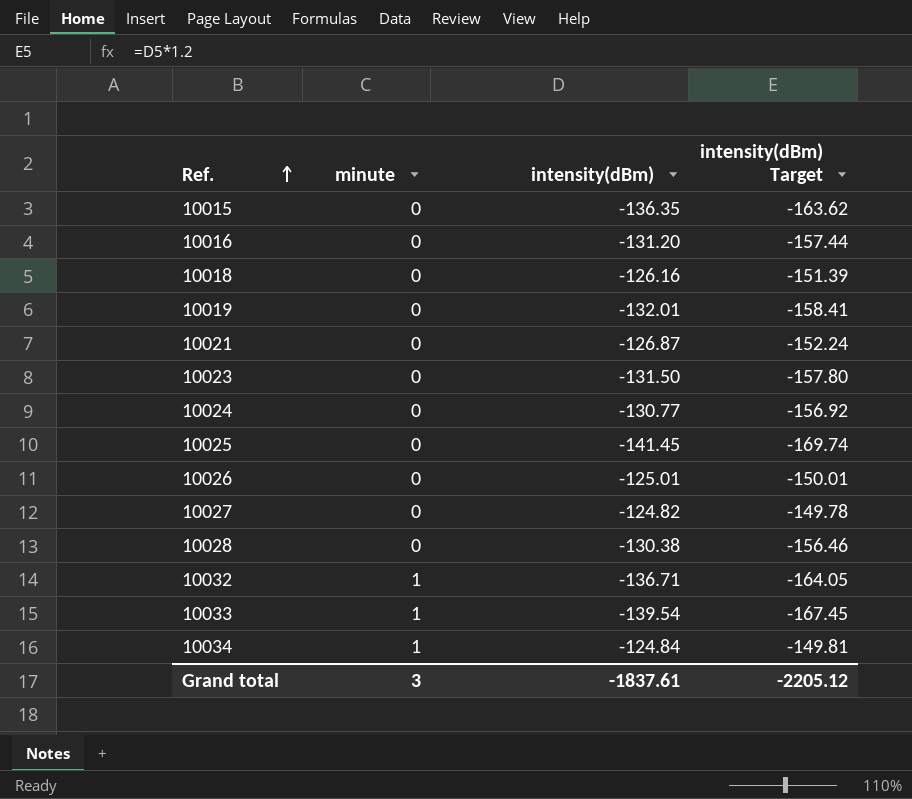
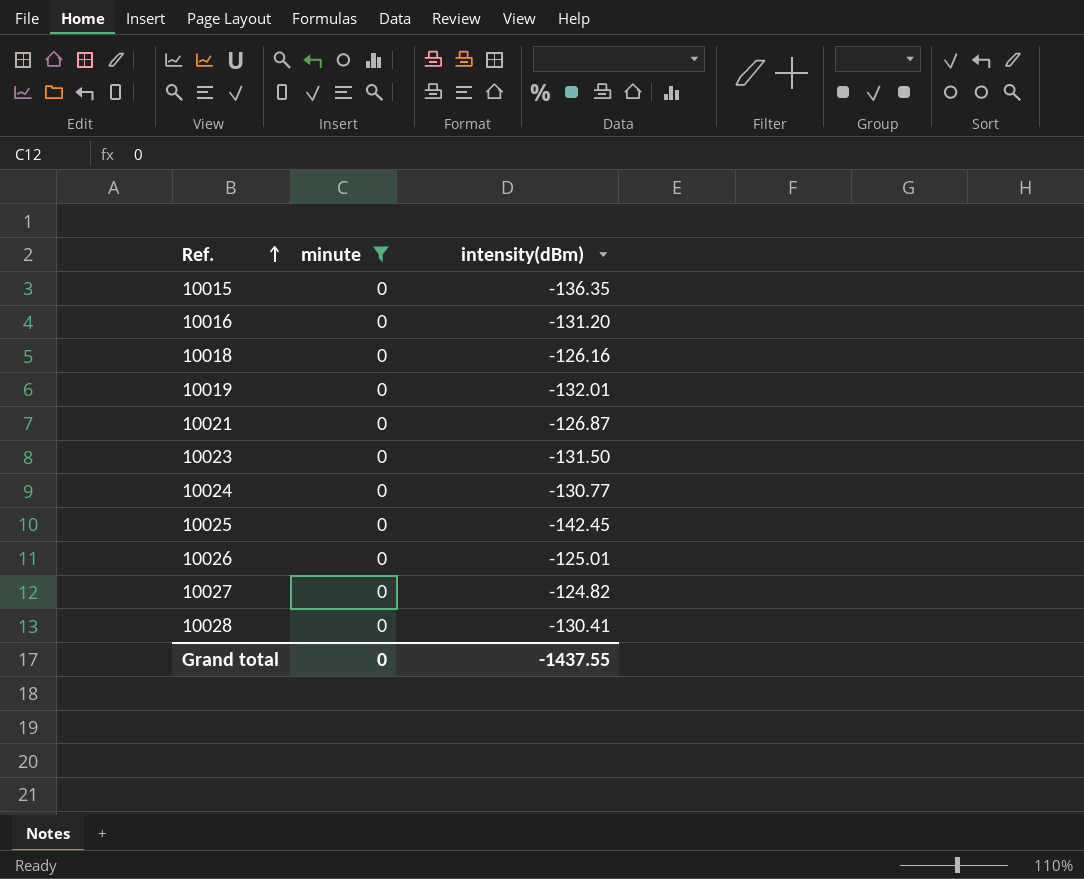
filter: none -> minute = 0
column intensity(dBm) Target | formula: [intensity(dBm)] * 1.2 -> none
10025 | intensity(dBm): -141.45 -> -142.45
10028 | intensity(dBm): -130.38 -> -130.41
Grand total | minute: 3 -> 0
Grand total | intensity(dBm): -1837.61 -> -1437.55

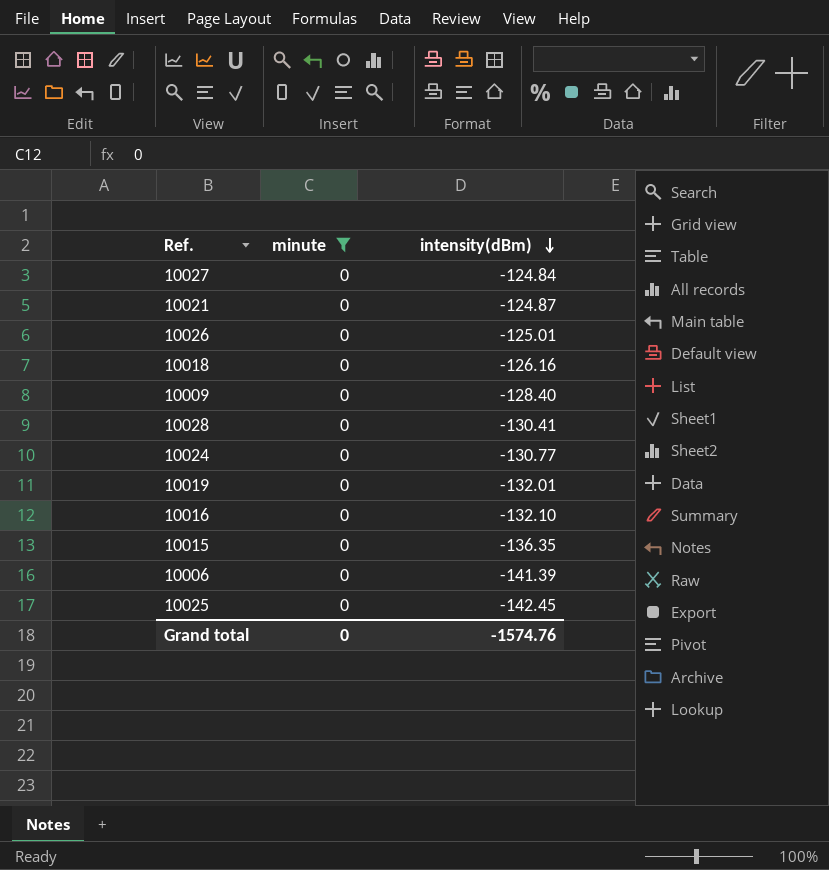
row order: Ref. ascending -> intensity(dBm) descending
row 10023: 0 | -131.50 -> none
10027 | intensity(dBm): -124.82 -> -124.84
10021 | intensity(dBm): -126.87 -> -124.87
row 10009: none -> 0 | -128.40
10016 | intensity(dBm): -131.20 -> -132.10
row 10006: none -> 0 | -141.39
Grand total | intensity(dBm): -1437.55 -> -1574.76

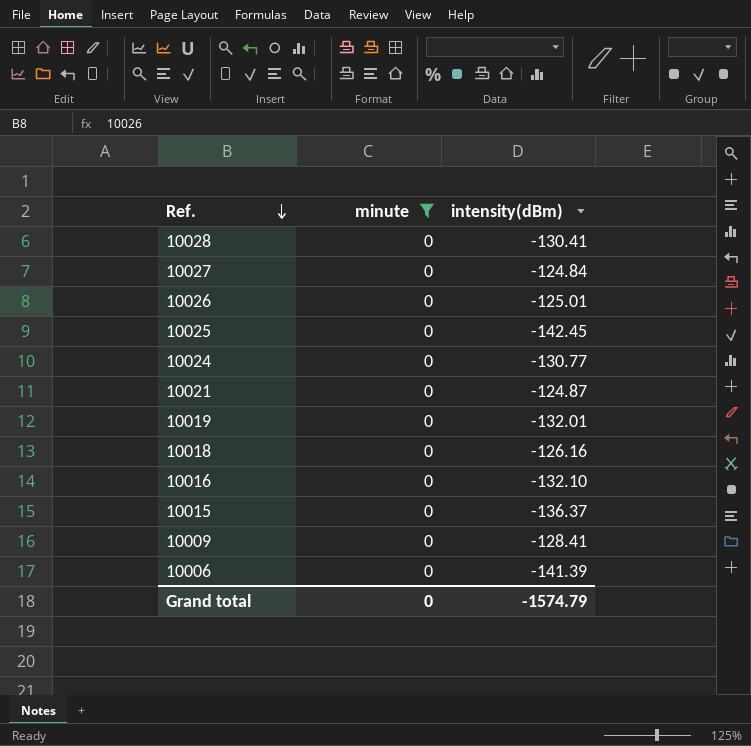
row order: intensity(dBm) descending -> Ref. descending
10015 | intensity(dBm): -136.35 -> -136.37
10009 | intensity(dBm): -128.40 -> -128.41
Grand total | intensity(dBm): -1574.76 -> -1574.79

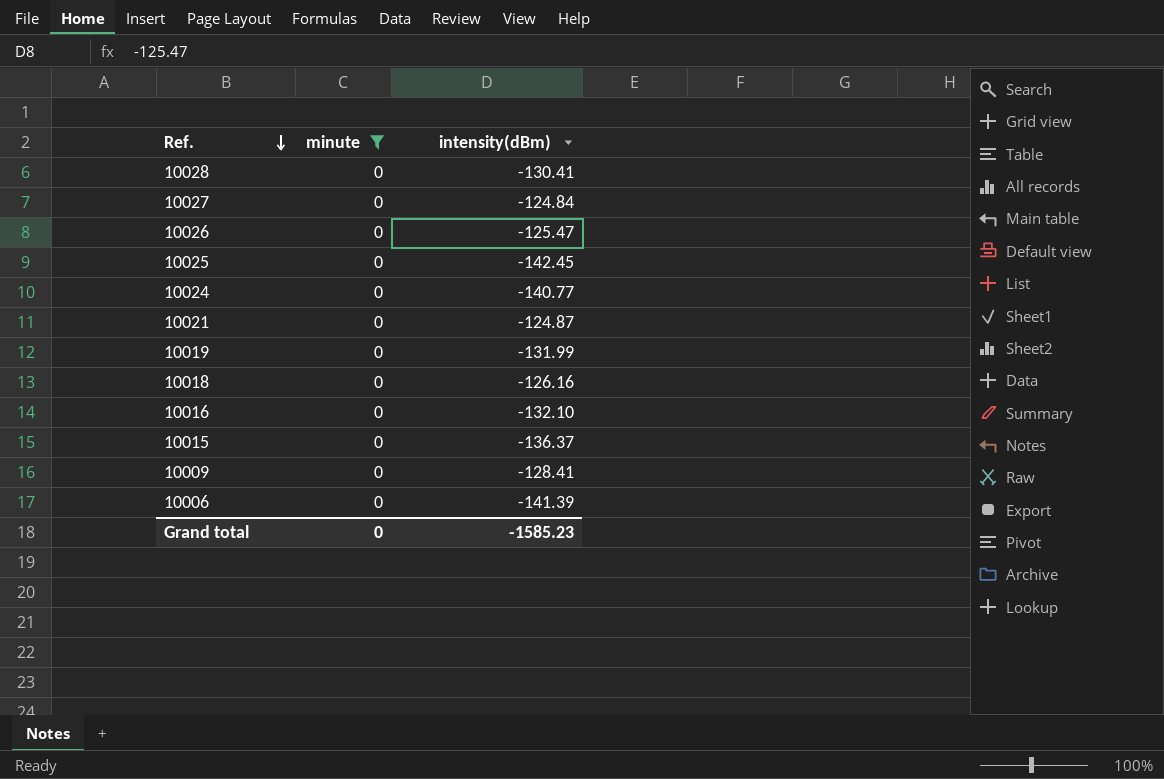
10026 | intensity(dBm): -125.01 -> -125.47
10024 | intensity(dBm): -130.77 -> -140.77
10019 | intensity(dBm): -132.01 -> -131.99
Grand total | intensity(dBm): -1574.79 -> -1585.23

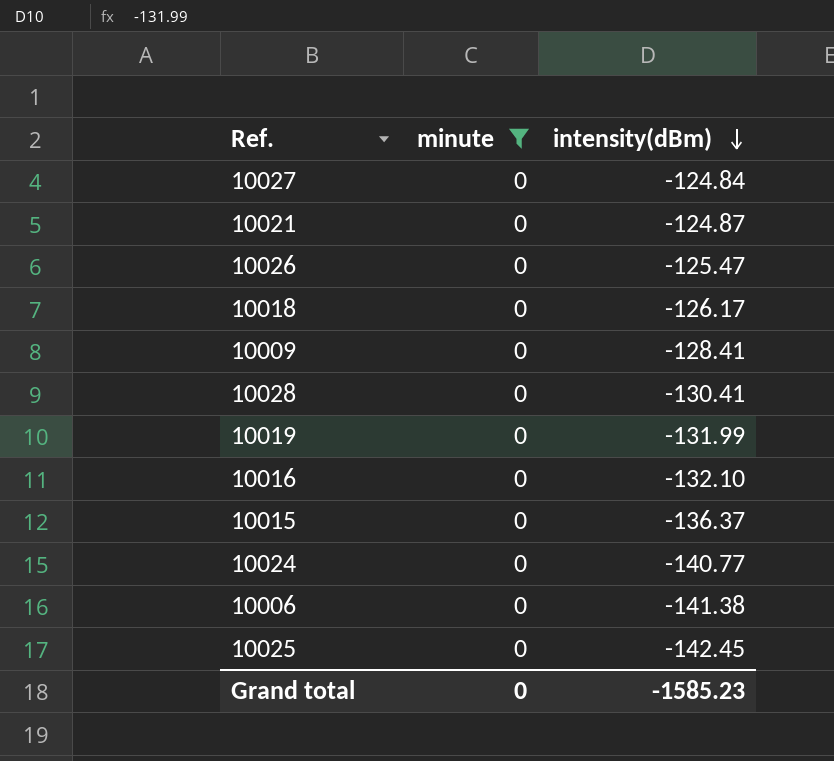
row order: Ref. descending -> intensity(dBm) descending
10018 | intensity(dBm): -126.16 -> -126.17
10006 | intensity(dBm): -141.39 -> -141.38

